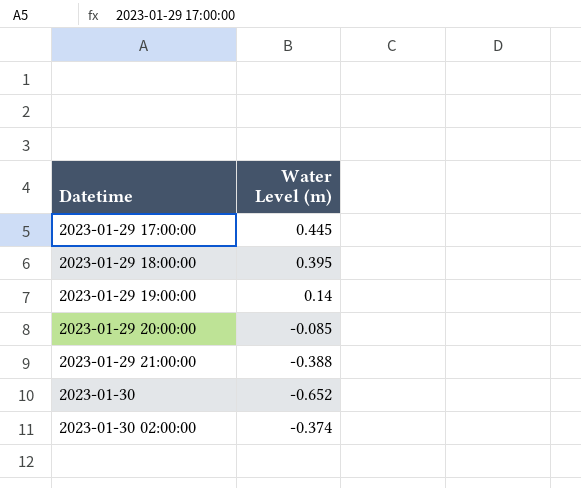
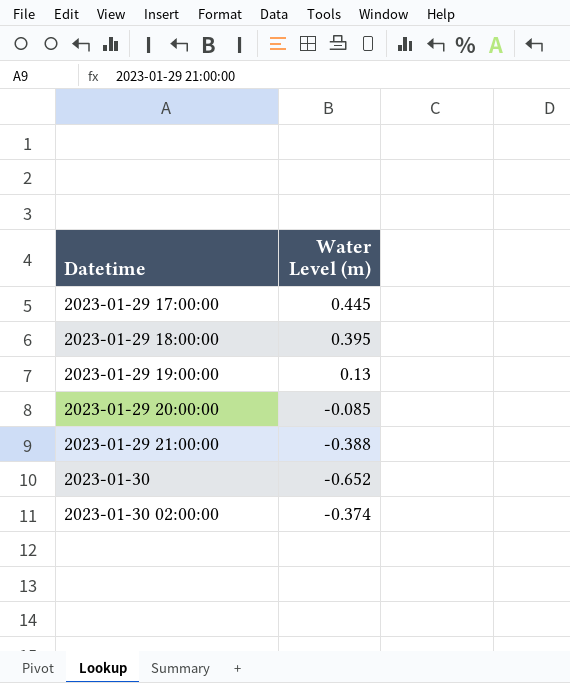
2023-01-29 19:00:00 | Water Level (m): 0.14 -> 0.13

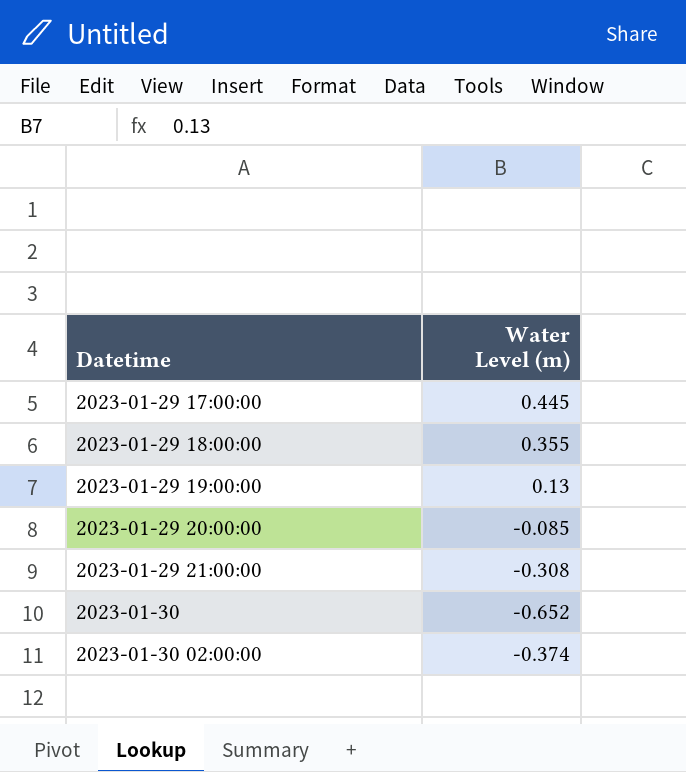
2023-01-29 18:00:00 | Water Level (m): 0.395 -> 0.355
2023-01-29 21:00:00 | Water Level (m): -0.388 -> -0.308

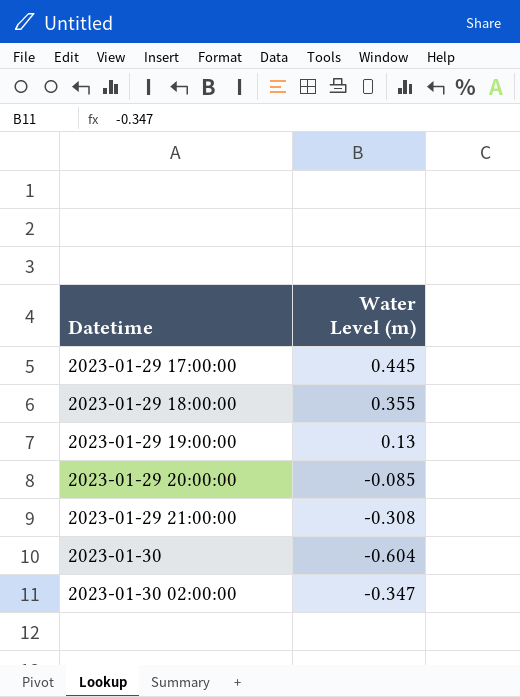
2023-01-30 | Water Level (m): -0.652 -> -0.604
2023-01-30 02:00:00 | Water Level (m): -0.374 -> -0.347

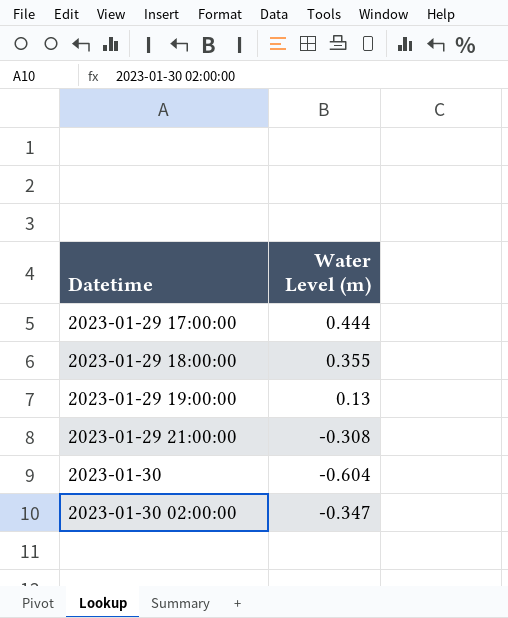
row 2023-01-29 20:00:00: -0.085 -> none
2023-01-29 17:00:00 | Water Level (m): 0.445 -> 0.444

